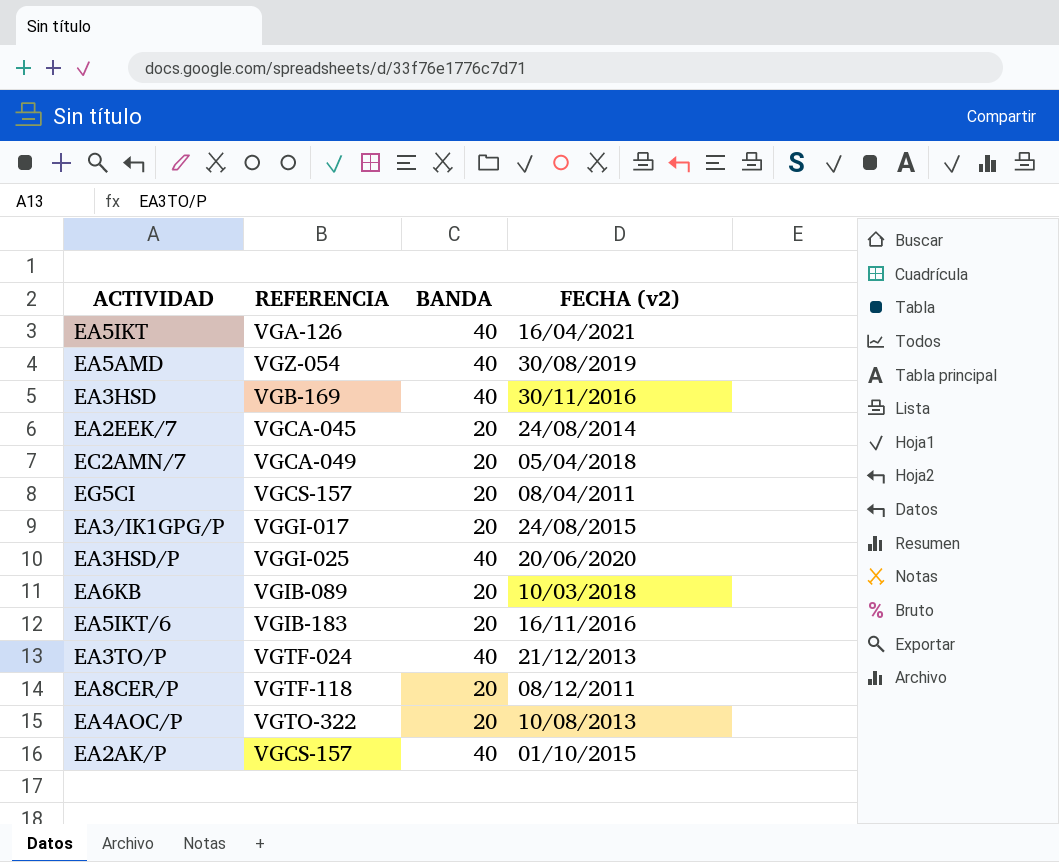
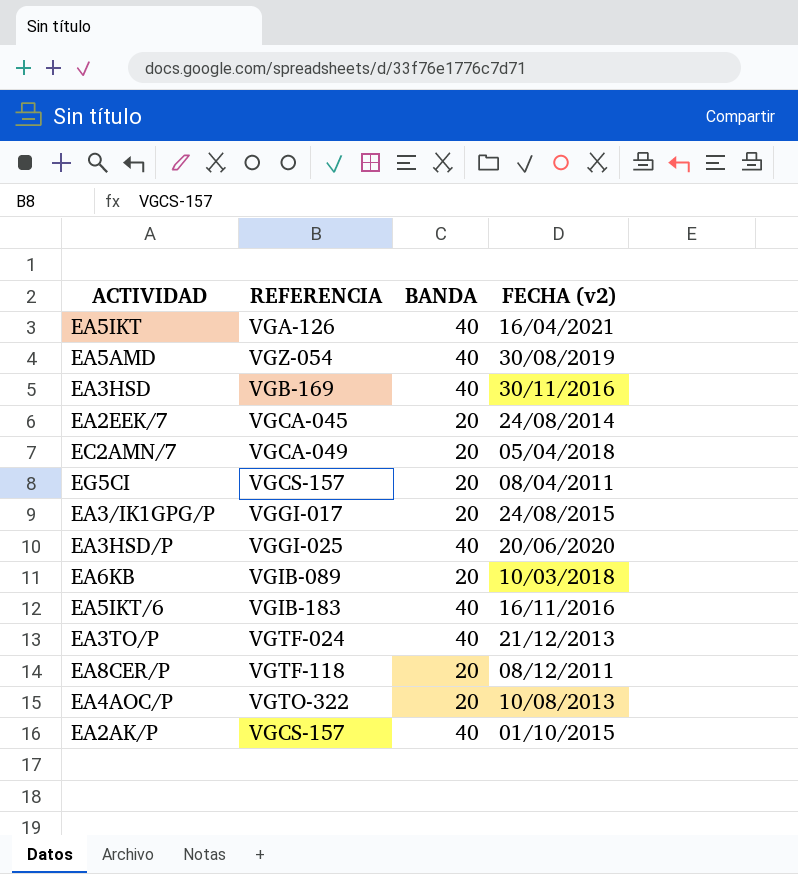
EA5IKT/6 | BANDA: 20 -> 40

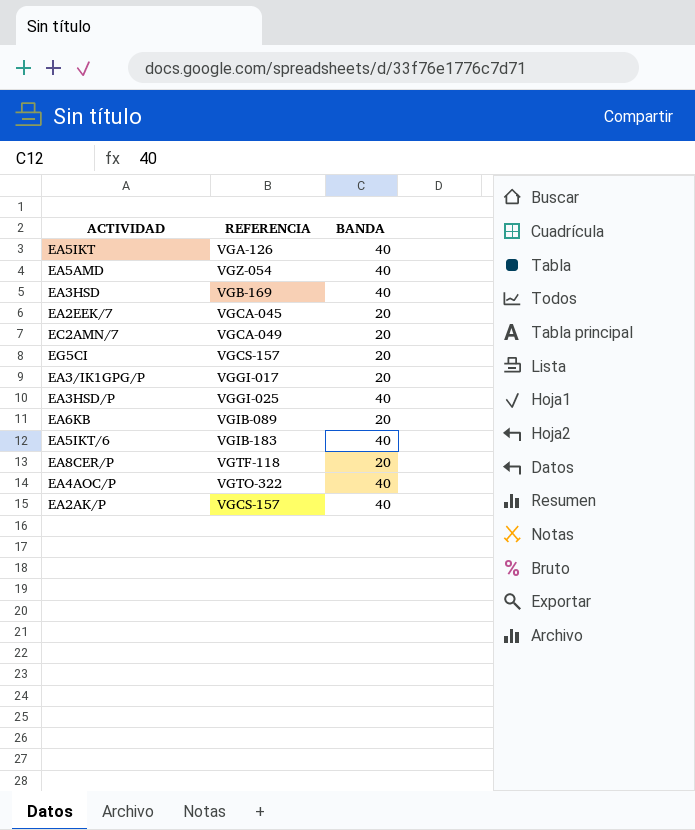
column FECHA (v2) | position: 4 -> none
row EA3TO/P: VGTF-024 | 40 | 21/12/2013 -> none
EA4AOC/P | BANDA: 20 -> 40

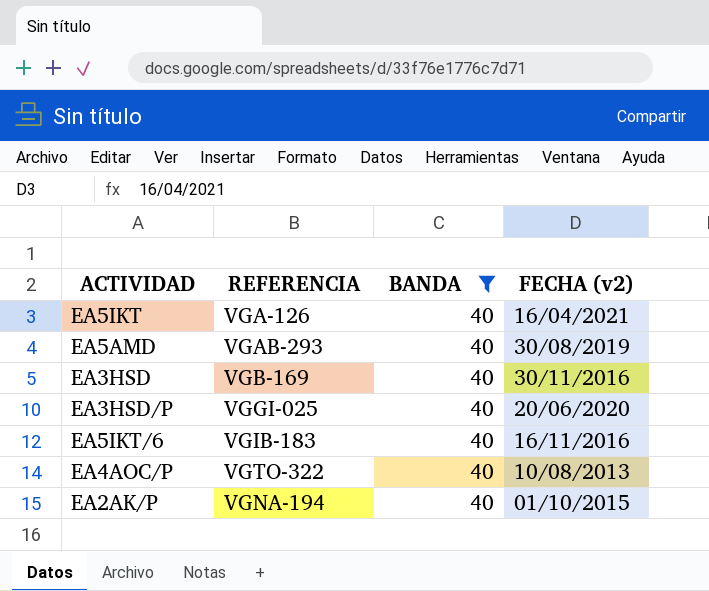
filter: none -> BANDA = 40
column FECHA (v2) | position: none -> 4
EA5AMD | REFERENCIA: VGZ-054 -> VGAB-293
EA2AK/P | REFERENCIA: VGCS-157 -> VGNA-194

